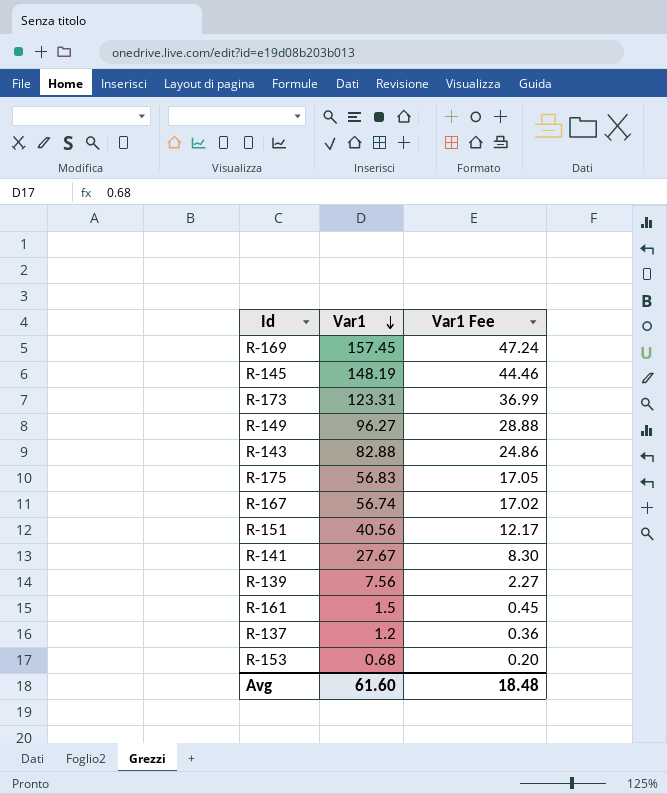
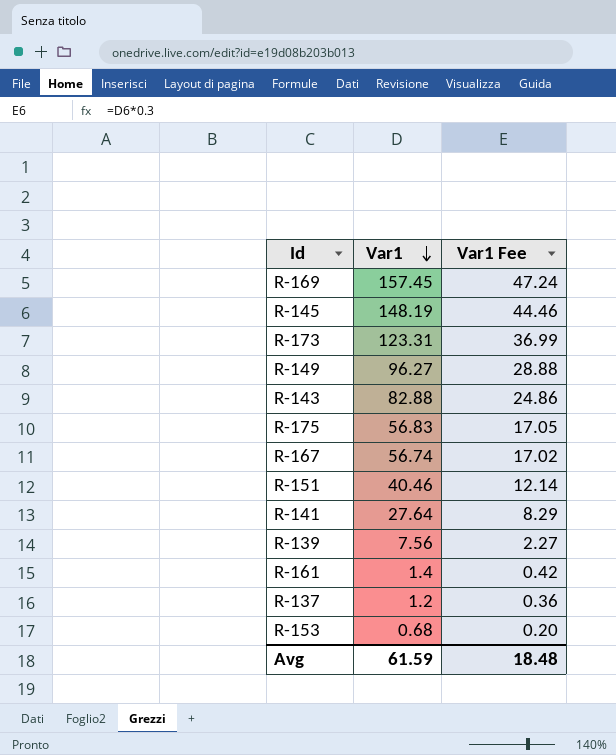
R-151 | Var1: 40.56 -> 40.46
R-151 | Var1 Fee: 12.17 -> 12.14
R-141 | Var1: 27.67 -> 27.64
R-141 | Var1 Fee: 8.30 -> 8.29
R-161 | Var1: 1.5 -> 1.4
R-161 | Var1 Fee: 0.45 -> 0.42
Avg | Var1: 61.60 -> 61.59

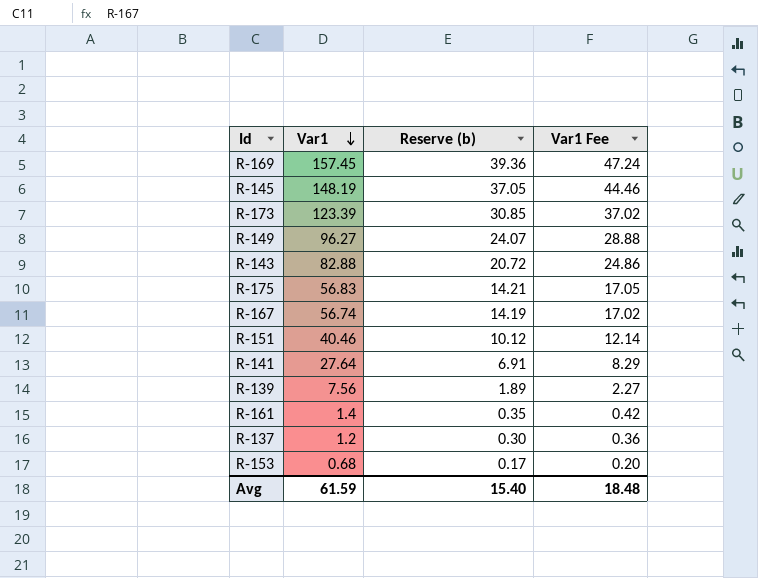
column Reserve (b) | formula: none -> [Var1] * 0.25
R-173 | Var1: 123.31 -> 123.39
R-173 | Var1 Fee: 36.99 -> 37.02

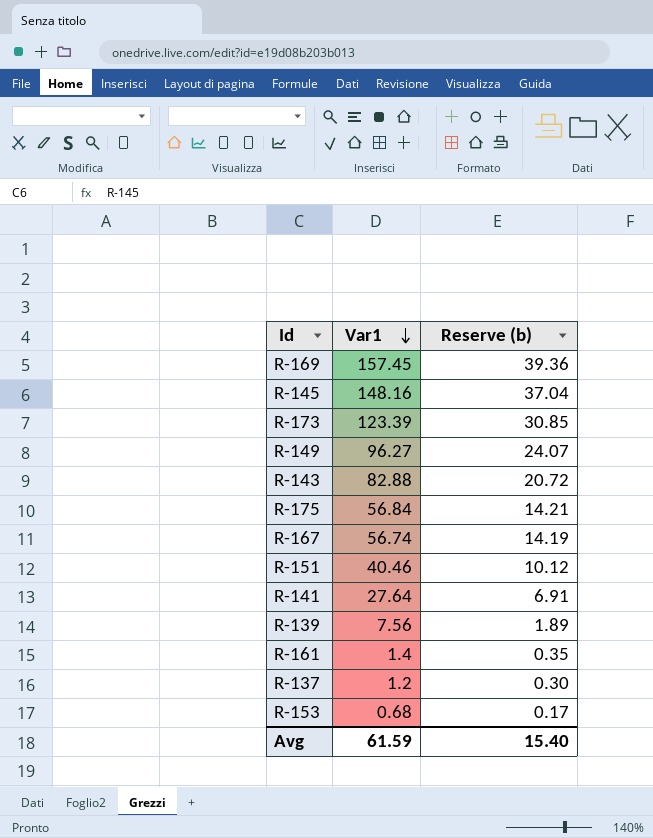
column Var1 Fee | formula: [Var1] * 0.3 -> none
R-145 | Var1: 148.19 -> 148.16
R-145 | Reserve (b): 37.05 -> 37.04
R-175 | Var1: 56.83 -> 56.84

